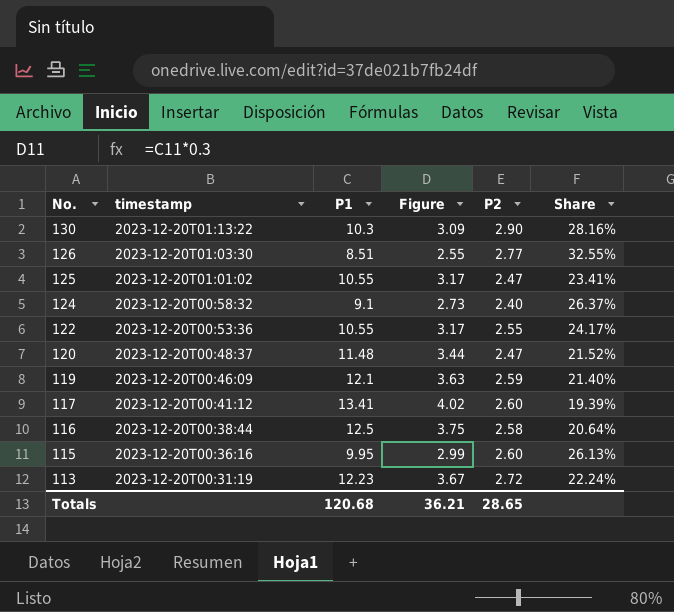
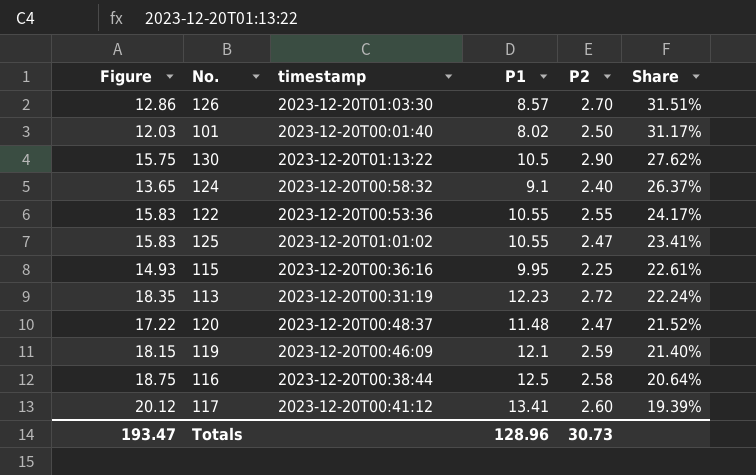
row order: No. descending -> Share descending
column Figure | formula: [P1] * 0.3 -> [P1] * 1.5
column Figure | position: 4 -> 1
126 | P1: 8.51 -> 8.57
126 | P2: 2.77 -> 2.70
126 | Share: 32.55% -> 31.51%
row 101: none -> 12.03 | 2023-12-20T00:01:40 | 8.02 | 2.50 | 31.17%
130 | P1: 10.3 -> 10.5
130 | Share: 28.16% -> 27.62%
115 | P2: 2.60 -> 2.25
115 | Share: 26.13% -> 22.61%
Totals | Figure: 36.21 -> 193.47
Totals | P1: 120.68 -> 128.96
Totals | P2: 28.65 -> 30.73

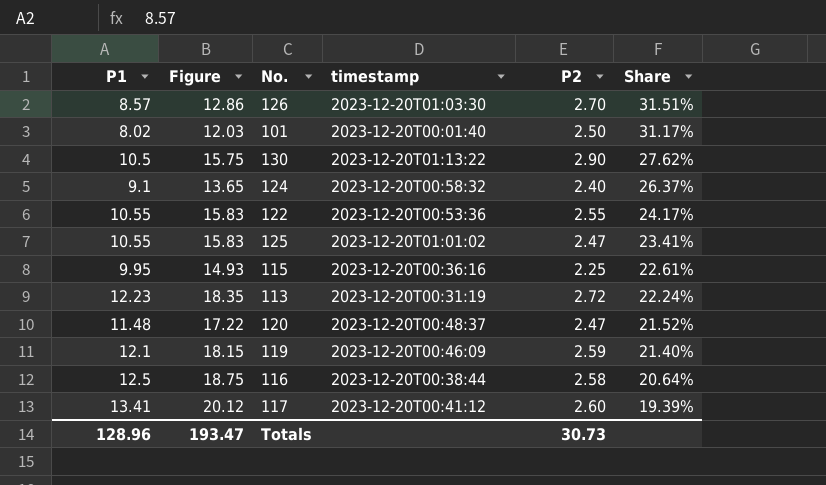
column P1 | position: 4 -> 1

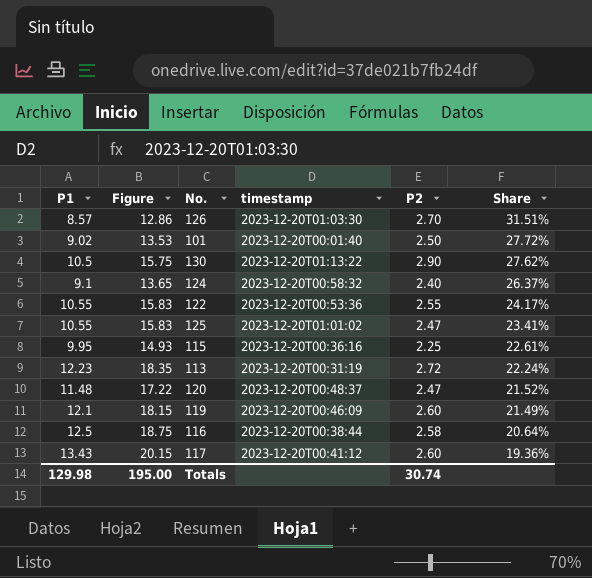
101 | P1: 8.02 -> 9.02
101 | Figure: 12.03 -> 13.53
101 | Share: 31.17% -> 27.72%
119 | P2: 2.59 -> 2.60
119 | Share: 21.40% -> 21.49%
117 | P1: 13.41 -> 13.43
117 | Figure: 20.12 -> 20.15
117 | Share: 19.39% -> 19.36%
Totals | P1: 128.96 -> 129.98
Totals | Figure: 193.47 -> 195.00
Totals | P2: 30.73 -> 30.74

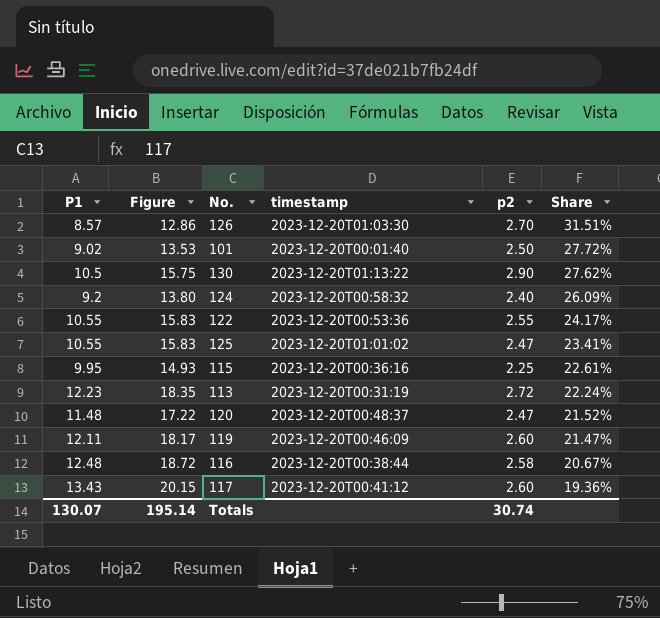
column name: P2 -> p2
124 | P1: 9.1 -> 9.2
124 | Figure: 13.65 -> 13.80
124 | Share: 26.37% -> 26.09%
119 | P1: 12.1 -> 12.11
119 | Figure: 18.15 -> 18.17
119 | Share: 21.49% -> 21.47%
116 | P1: 12.5 -> 12.48
116 | Figure: 18.75 -> 18.72
116 | Share: 20.64% -> 20.67%
Totals | P1: 129.98 -> 130.07
Totals | Figure: 195.00 -> 195.14

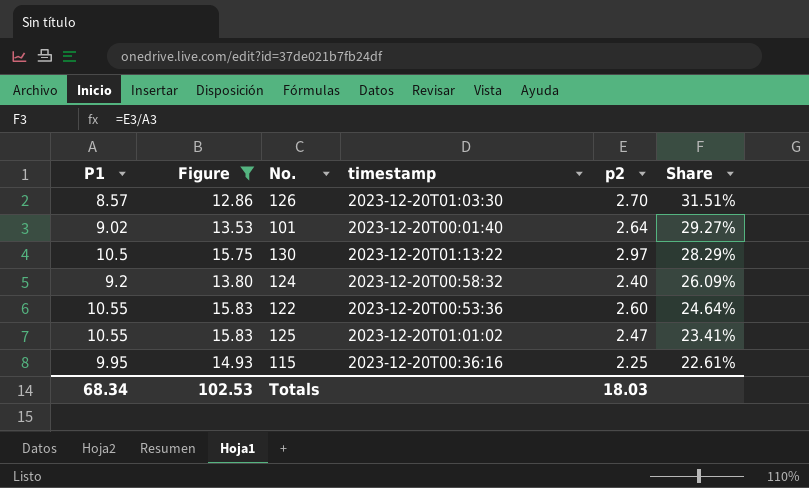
filter: none -> Figure <= 15.83
101 | p2: 2.50 -> 2.64
101 | Share: 27.72% -> 29.27%
130 | p2: 2.90 -> 2.97
130 | Share: 27.62% -> 28.29%
122 | p2: 2.55 -> 2.60
122 | Share: 24.17% -> 24.64%
Totals | P1: 130.07 -> 68.34
Totals | Figure: 195.14 -> 102.53
Totals | p2: 30.74 -> 18.03

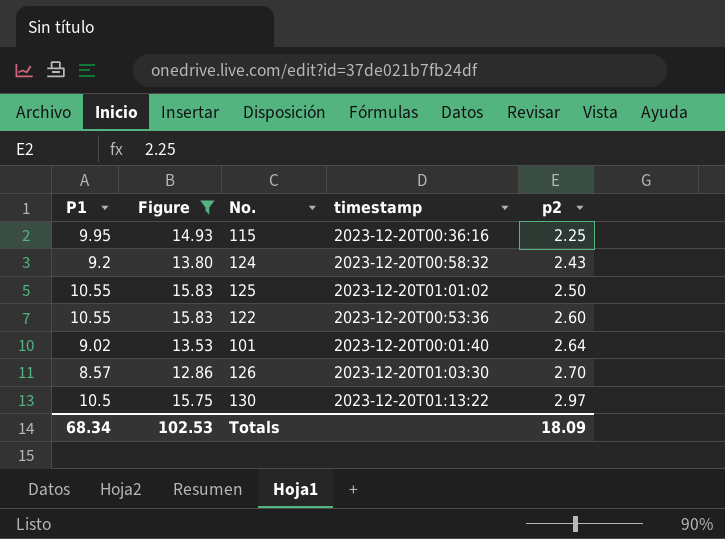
row order: Share descending -> p2 ascending
column Share | formula: [p2] / [P1] -> none
124 | p2: 2.40 -> 2.43
125 | p2: 2.47 -> 2.50
Totals | p2: 18.03 -> 18.09

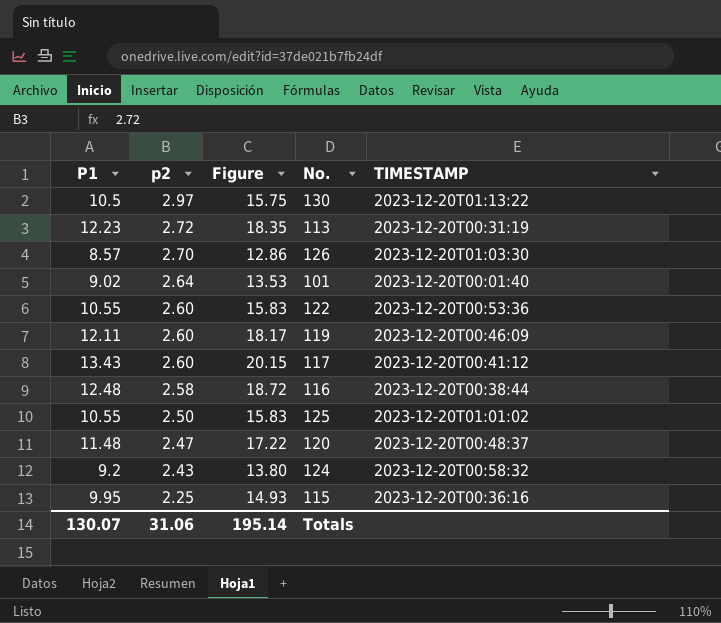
filter: Figure <= 15.83 -> none
row order: p2 ascending -> p2 descending
column p2 | position: 5 -> 2
column name: timestamp -> TIMESTAMP
Totals | P1: 68.34 -> 130.07
Totals | p2: 18.09 -> 31.06
Totals | Figure: 102.53 -> 195.14

